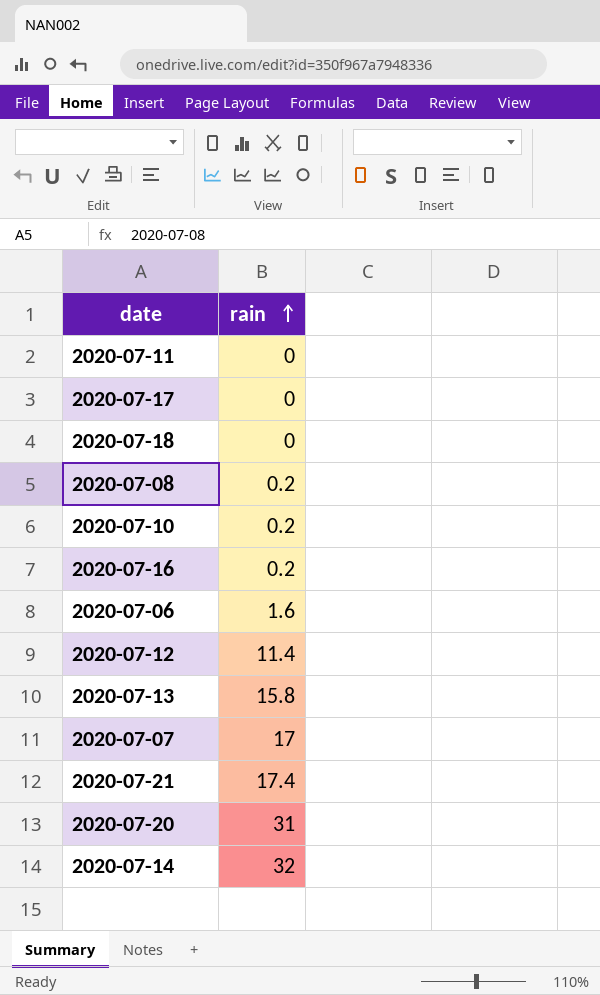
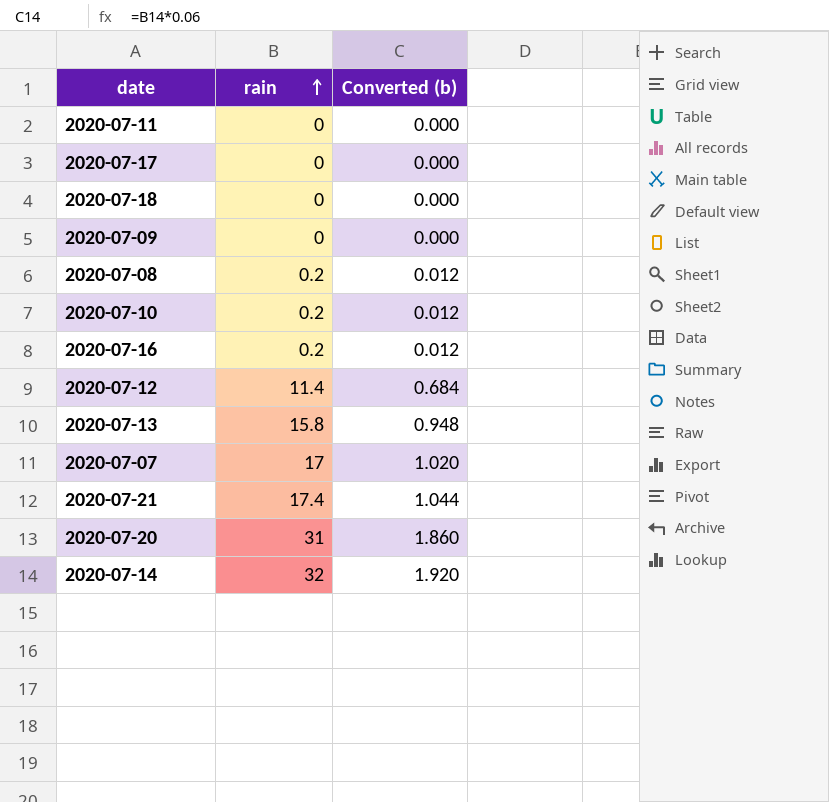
column Converted (b) | formula: none -> [rain] * 0.06
row 2020-07-06: 1.6 -> none
row 2020-07-09: none -> 0 | 0.000

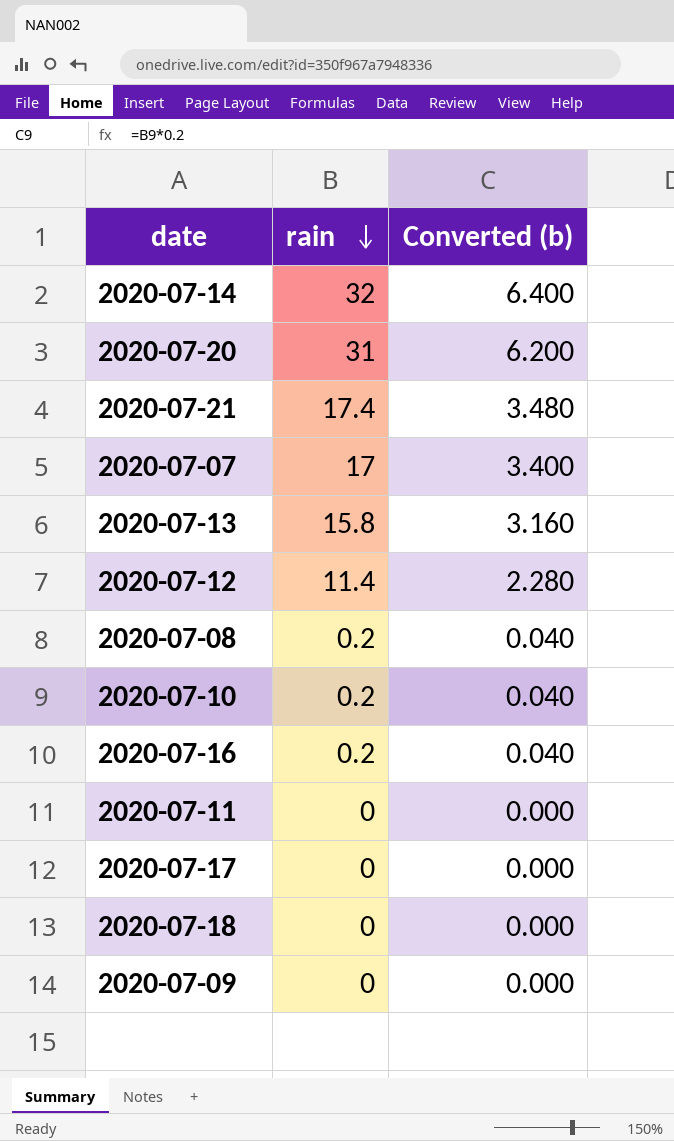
row order: rain ascending -> rain descending
column Converted (b) | formula: [rain] * 0.06 -> [rain] * 0.2

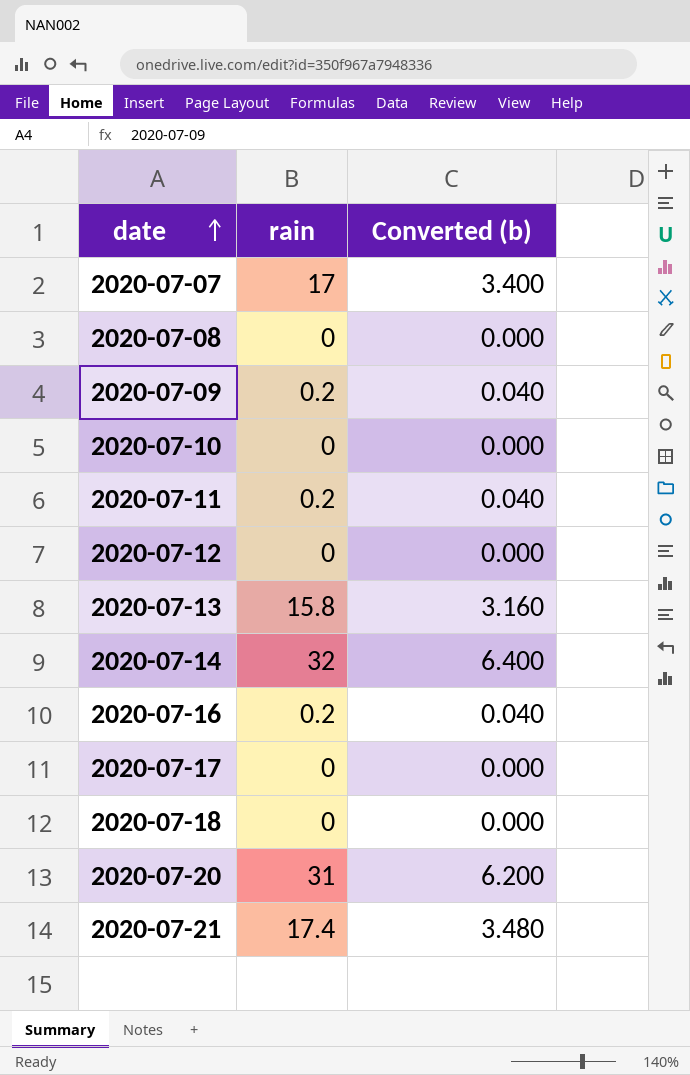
row order: rain descending -> date ascending
2020-07-08 | rain: 0.2 -> 0
2020-07-08 | Converted (b): 0.040 -> 0.000
2020-07-09 | rain: 0 -> 0.2
2020-07-09 | Converted (b): 0.000 -> 0.040
2020-07-10 | rain: 0.2 -> 0
2020-07-10 | Converted (b): 0.040 -> 0.000
2020-07-11 | rain: 0 -> 0.2
2020-07-11 | Converted (b): 0.000 -> 0.040
2020-07-12 | rain: 11.4 -> 0
2020-07-12 | Converted (b): 2.280 -> 0.000

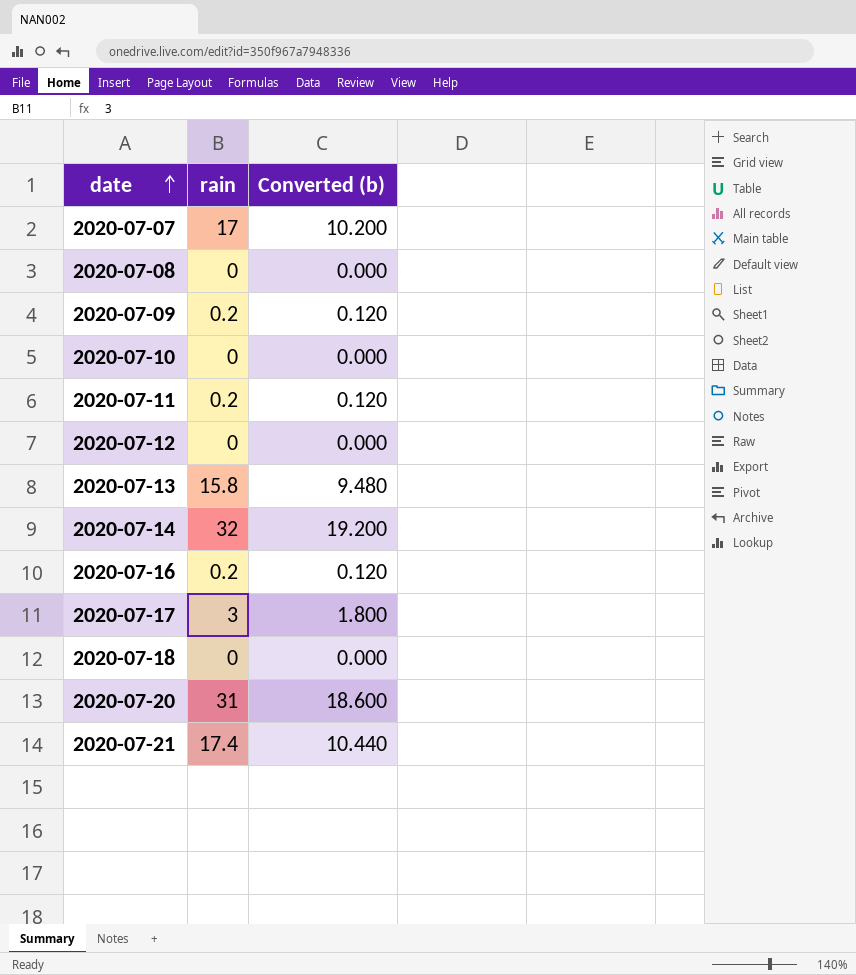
column Converted (b) | formula: [rain] * 0.2 -> [rain] * 0.6
2020-07-17 | rain: 0 -> 3

